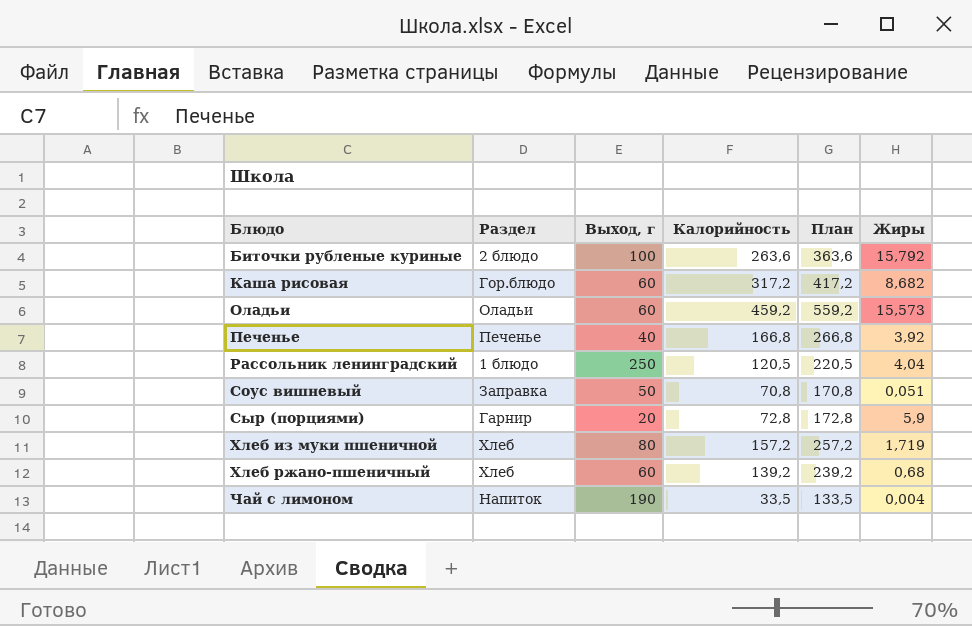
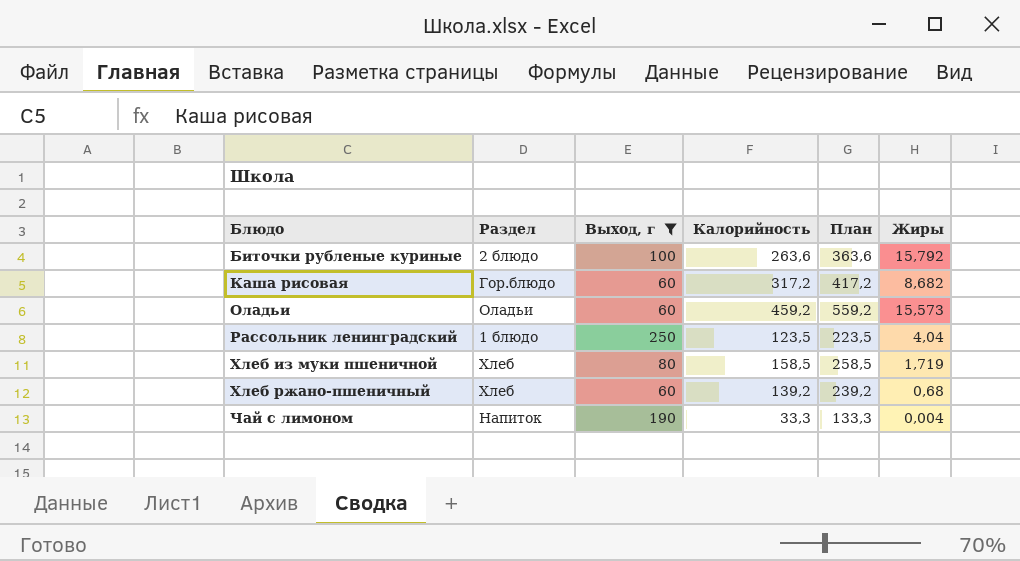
filter: none -> Выход, г >= 60
Рассольник ленинградский | Калорийность: 120,5 -> 123,5
Рассольник ленинградский | План: 220,5 -> 223,5
Хлеб из муки пшеничной | Калорийность: 157,2 -> 158,5
Хлеб из муки пшеничной | План: 257,2 -> 258,5
Чай с лимоном | Калорийность: 33,5 -> 33,3
Чай с лимоном | План: 133,5 -> 133,3

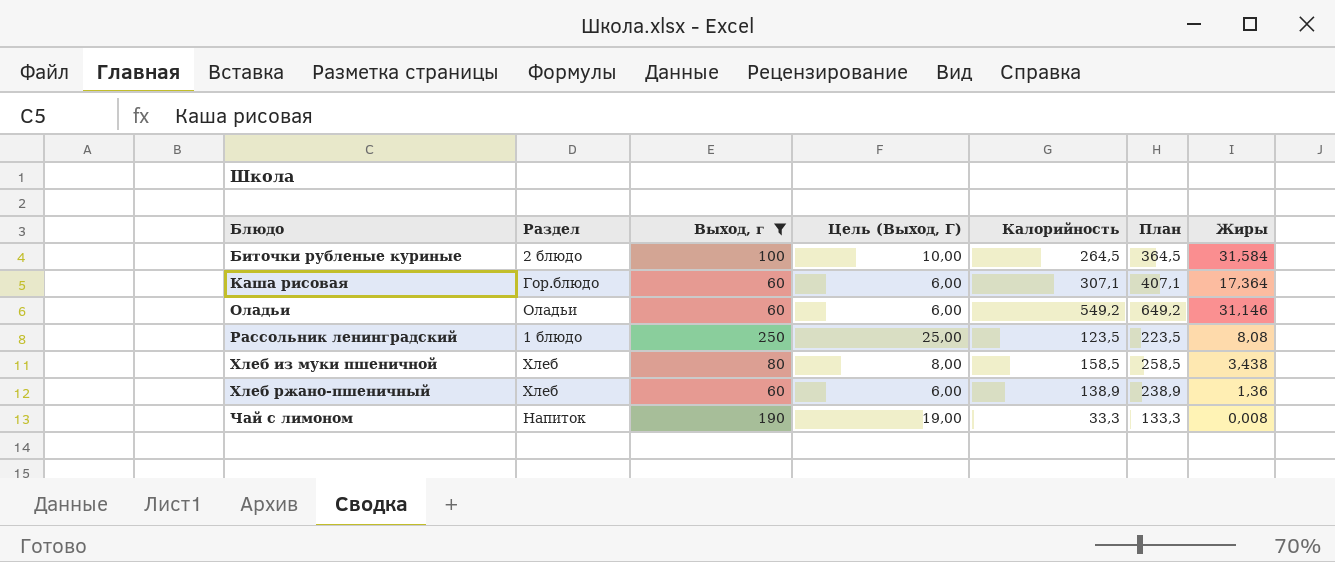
column Цель (Выход, Г) | formula: none -> [Выход, г] * 0,1
Биточки рубленые куриные | Калорийность: 263,6 -> 264,5
Биточки рубленые куриные | План: 363,6 -> 364,5
Биточки рубленые куриные | Жиры: 15,792 -> 31,584
Каша рисовая | Калорийность: 317,2 -> 307,1
Каша рисовая | План: 417,2 -> 407,1
Каша рисовая | Жиры: 8,682 -> 17,364
Оладьи | Калорийность: 459,2 -> 549,2
Оладьи | План: 559,2 -> 649,2
Оладьи | Жиры: 15,573 -> 31,146
Рассольник ленинградский | Жиры: 4,04 -> 8,08
Хлеб из муки пшеничной | Жиры: 1,719 -> 3,438
Хлеб ржано-пшеничный | Калорийность: 139,2 -> 138,9
Хлеб ржано-пшеничный | План: 239,2 -> 238,9
Хлеб ржано-пшеничный | Жиры: 0,68 -> 1,36
Чай с лимоном | Жиры: 0,004 -> 0,008

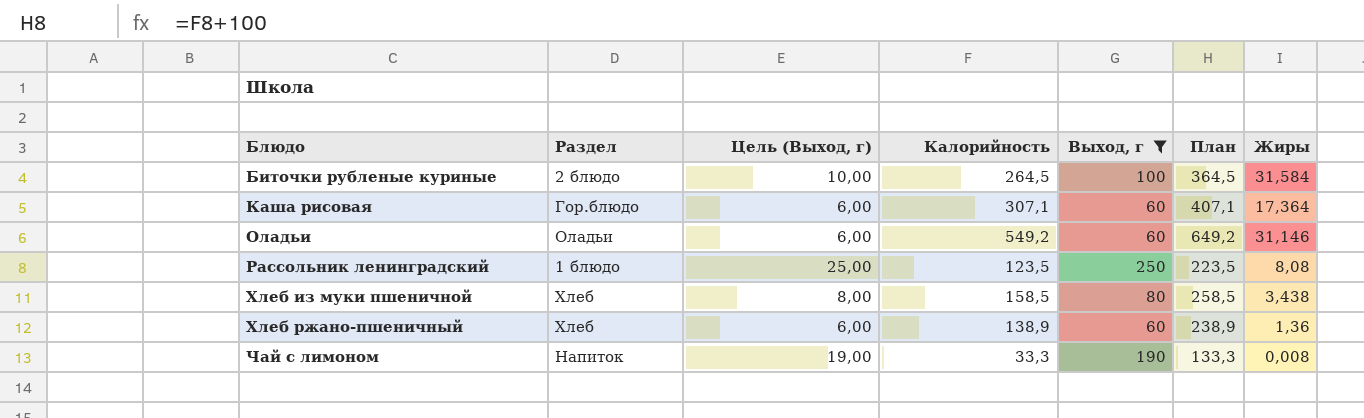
column name: Цель (Выход, Г) -> Цель (Выход, г)
column Выход, г | position: 3 -> 5

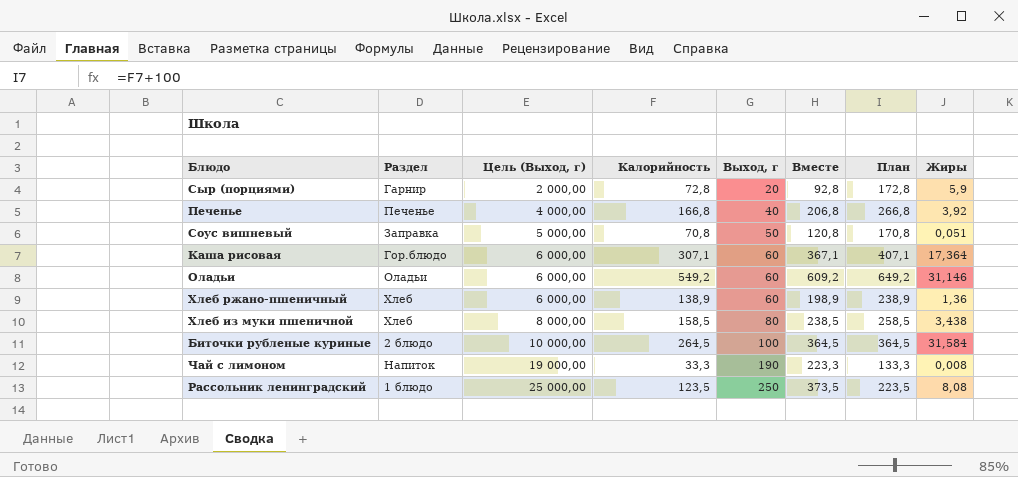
filter: Выход, г >= 60 -> none
row order: Блюдо ascending -> Цель (Выход, г) ascending
column Цель (Выход, г) | formula: [Выход, г] * 0,1 -> [Выход, г] * 100
column Вместе | formula: none -> [Калорийность] + [Выход, г]

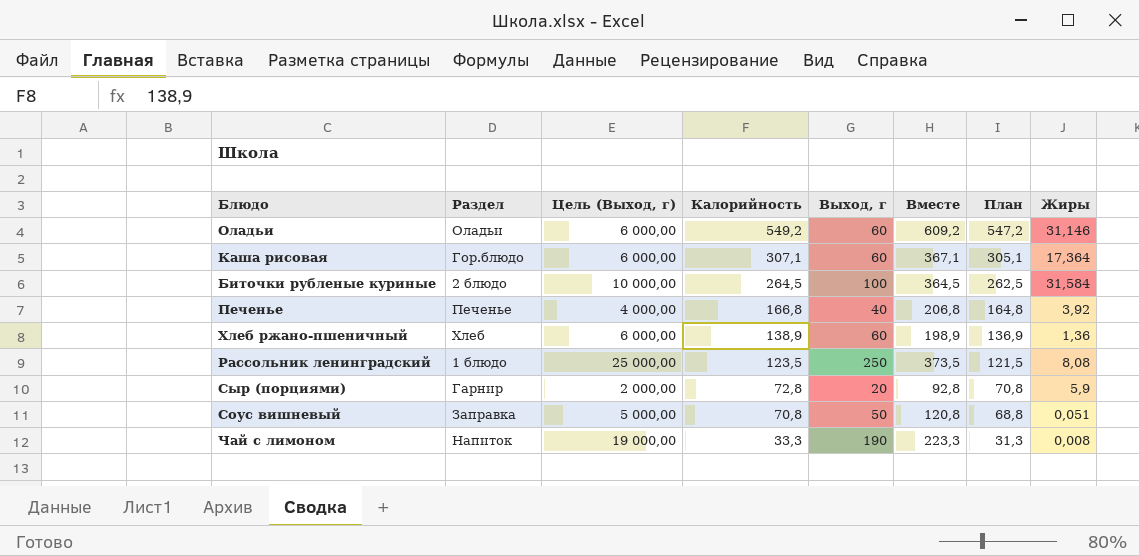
row order: Цель (Выход, г) ascending -> Калорийность descending
column План | formula: [Калорийность] + 100 -> [Калорийность] - 2
row Хлеб из муки пшеничной: Хлеб | 8 000,00 | 158,5 | 80 | 238,5 | 258,5 | 3,438 -> none

